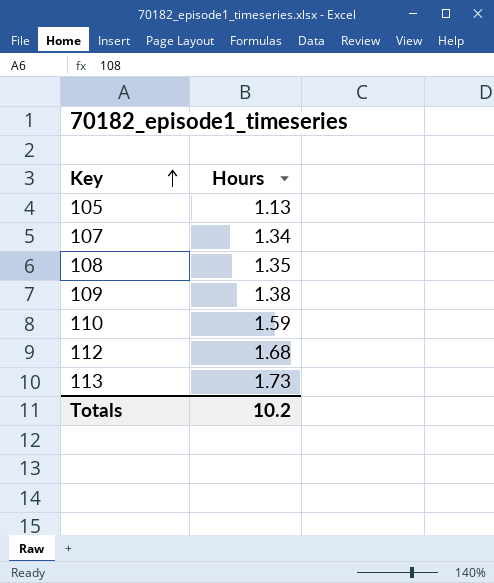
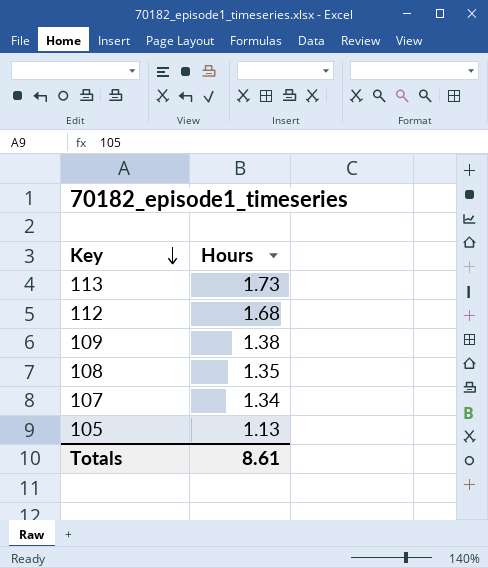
row order: Key ascending -> Key descending
row 110: 1.59 -> none
Totals | Hours: 10.2 -> 8.61

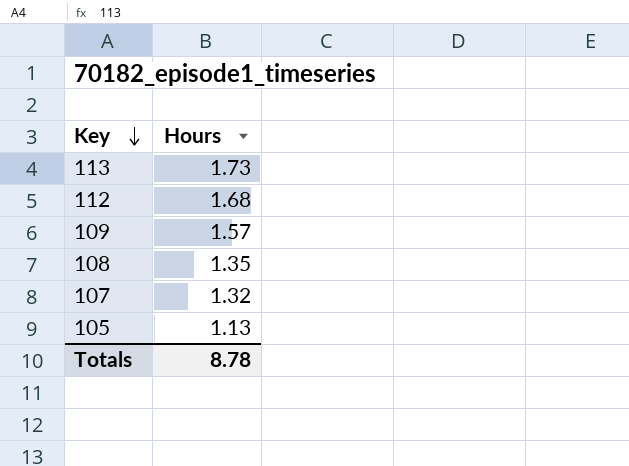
109 | Hours: 1.38 -> 1.57
107 | Hours: 1.34 -> 1.32
Totals | Hours: 8.61 -> 8.78

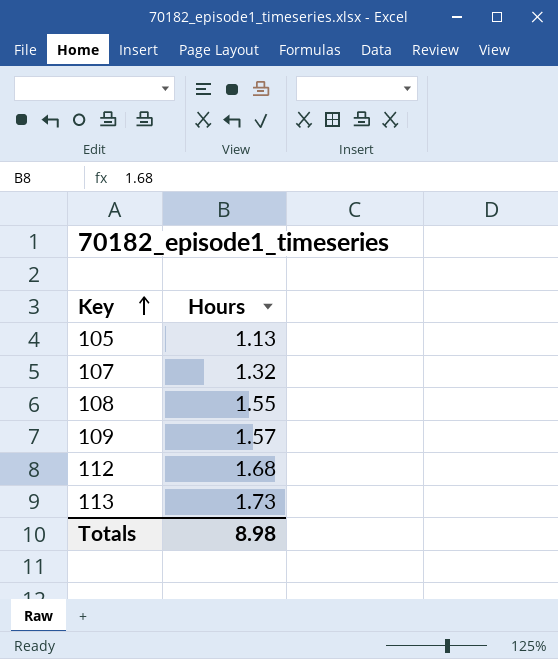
row order: Key descending -> Key ascending
108 | Hours: 1.35 -> 1.55
Totals | Hours: 8.78 -> 8.98

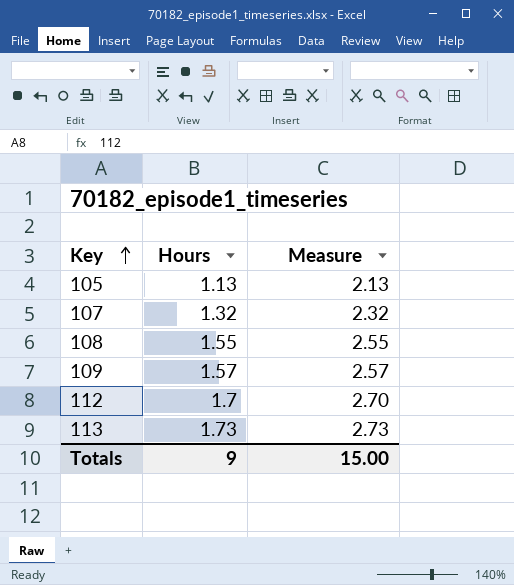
column Measure | formula: none -> [Hours] + 1
112 | Hours: 1.68 -> 1.7
Totals | Hours: 8.98 -> 9

